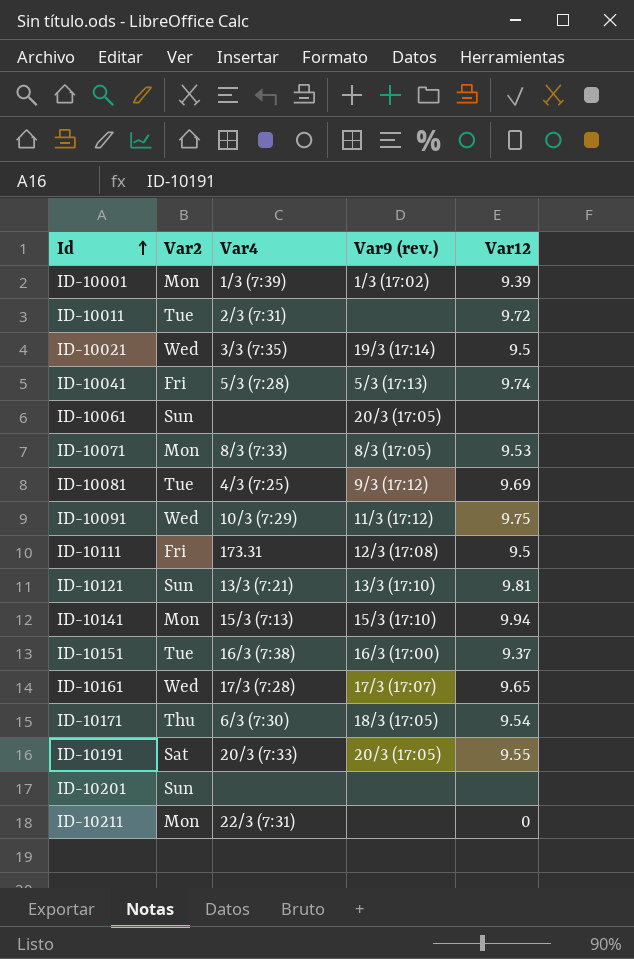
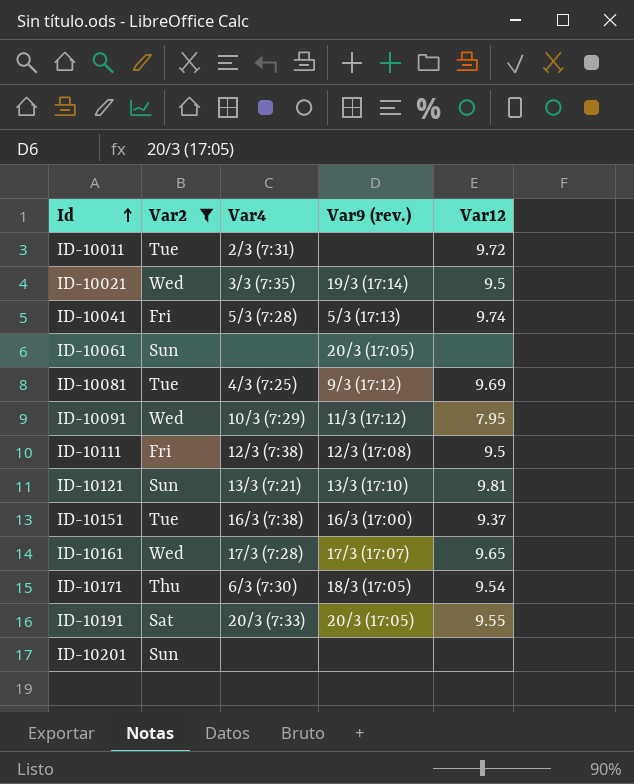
filter: none -> Var2 != Mon
ID-10091 | Var12: 9.75 -> 7.95
ID-10111 | Var4: 173.31 -> 12/3 (7:38)

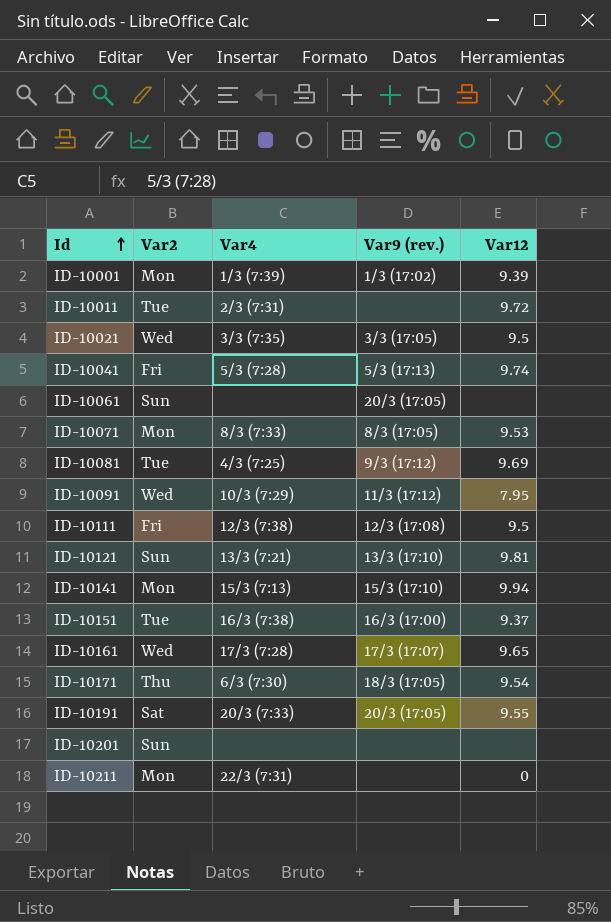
filter: Var2 != Mon -> none
ID-10021 | Var9 (rev.): 19/3 (17:14) -> 3/3 (17:05)

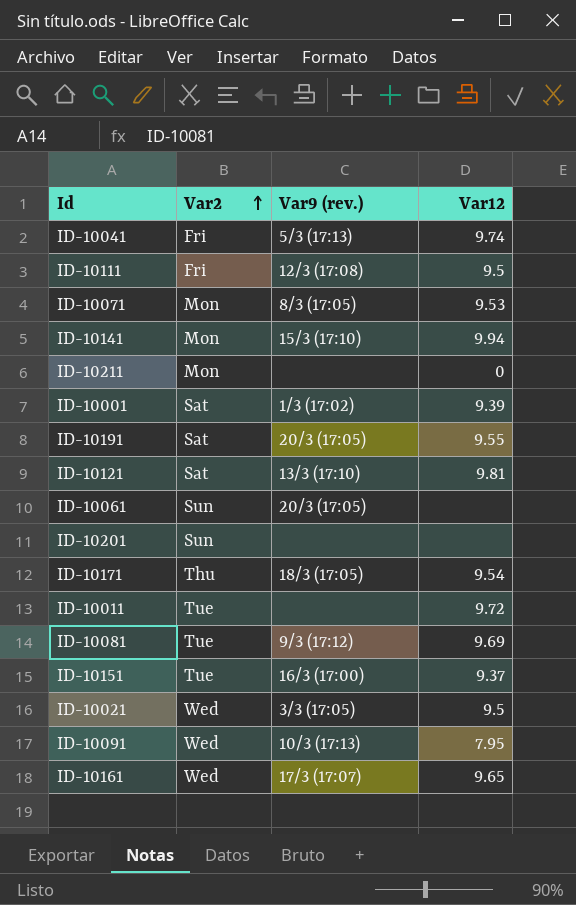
row order: Id ascending -> Var2 ascending
column Var4 | position: 3 -> none
ID-10001 | Var2: Mon -> Sat
ID-10121 | Var2: Sun -> Sat
ID-10091 | Var9 (rev.): 11/3 (17:12) -> 10/3 (17:13)

